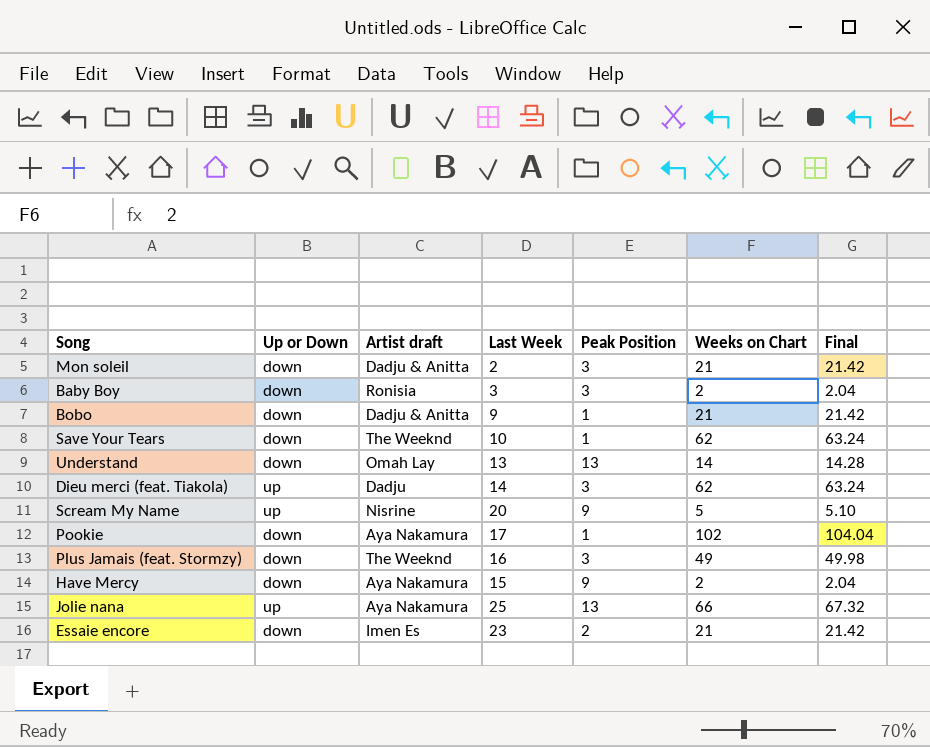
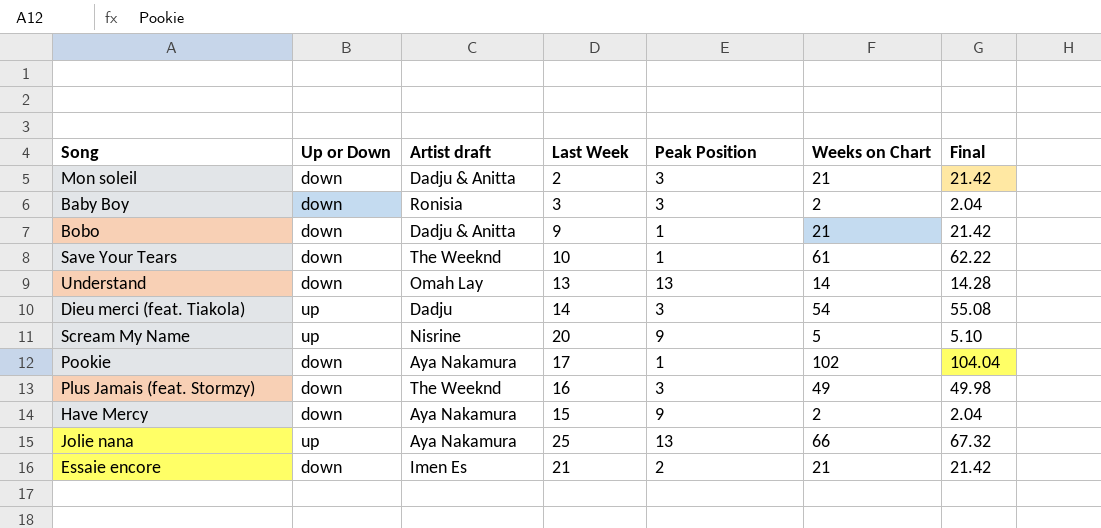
Save Your Tears | Weeks on Chart: 62 -> 61
Save Your Tears | Final: 63.24 -> 62.22
Dieu merci (feat. Tiakola) | Weeks on Chart: 62 -> 54
Dieu merci (feat. Tiakola) | Final: 63.24 -> 55.08
Essaie encore | Last Week: 23 -> 21

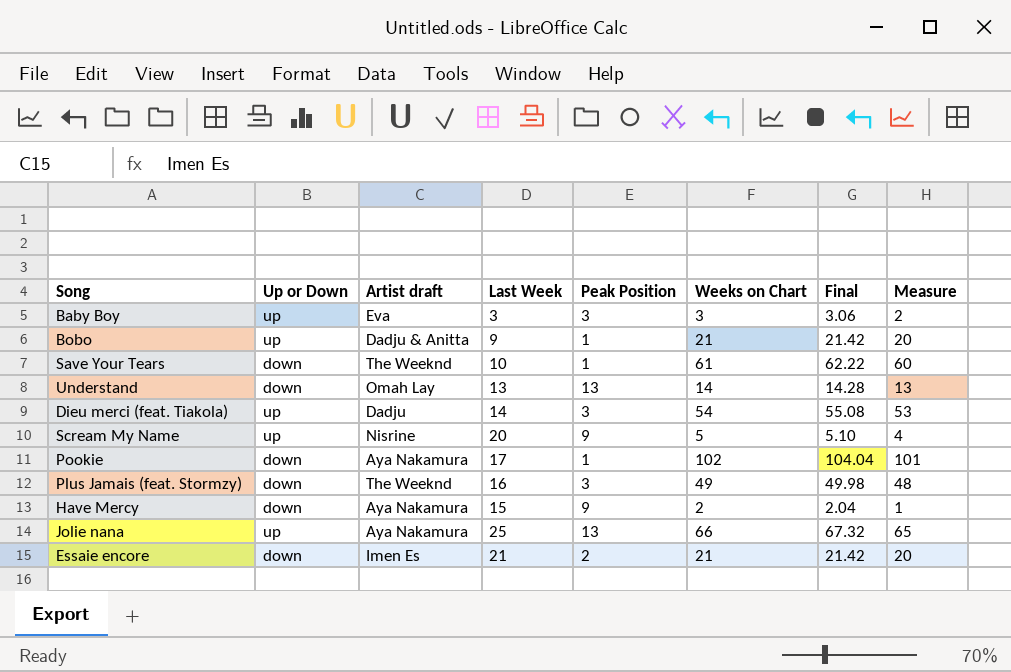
column Measure | formula: none -> [Weeks on Chart] - 1
row Mon soleil: down | Dadju & Anitta | 2 | 3 | 21 | 21.42 -> none
Baby Boy | Up or Down: down -> up
Baby Boy | Artist draft: Ronisia -> Eva
Baby Boy | Weeks on Chart: 2 -> 3
Baby Boy | Final: 2.04 -> 3.06
Bobo | Up or Down: down -> up

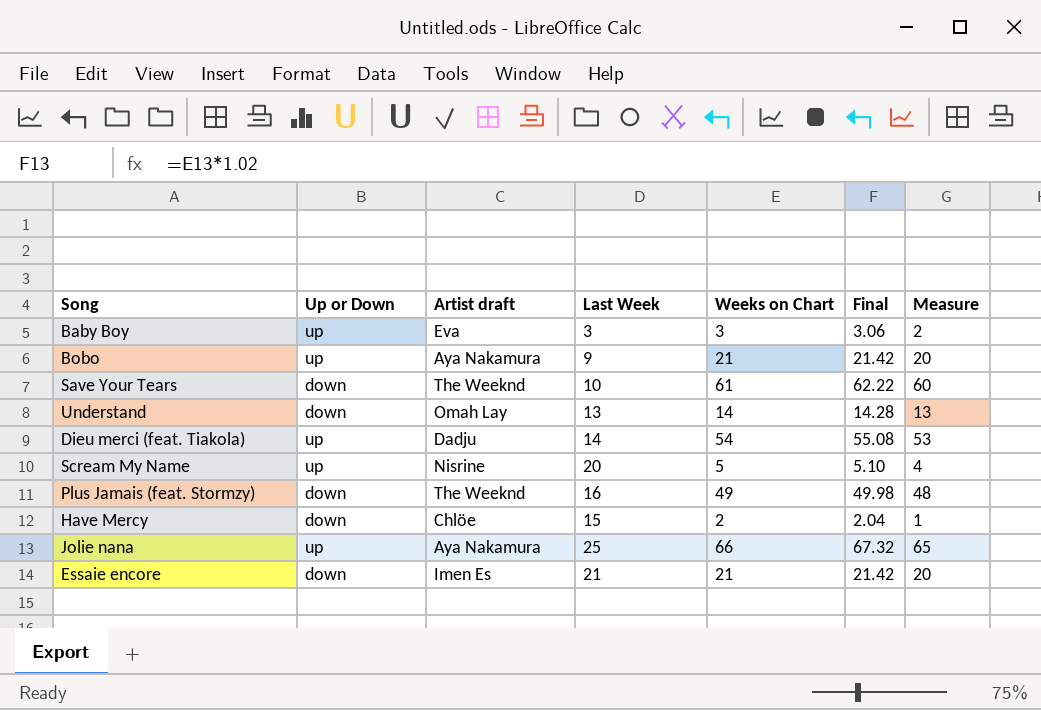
column Peak Position | position: 5 -> none
row Pookie: down | Aya Nakamura | 17 | 1 | 102 | 104.04 | 101 -> none
Bobo | Artist draft: Dadju & Anitta -> Aya Nakamura
Have Mercy | Artist draft: Aya Nakamura -> Chlöe

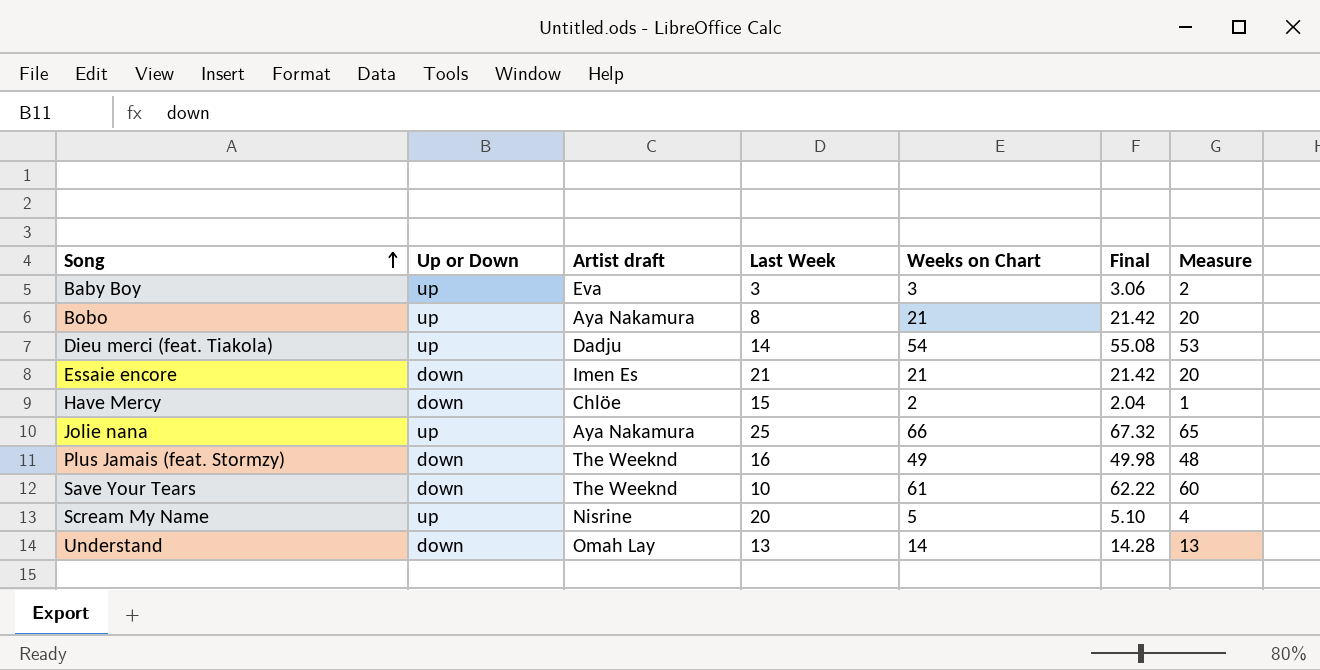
row order: none -> Song ascending
Bobo | Last Week: 9 -> 8

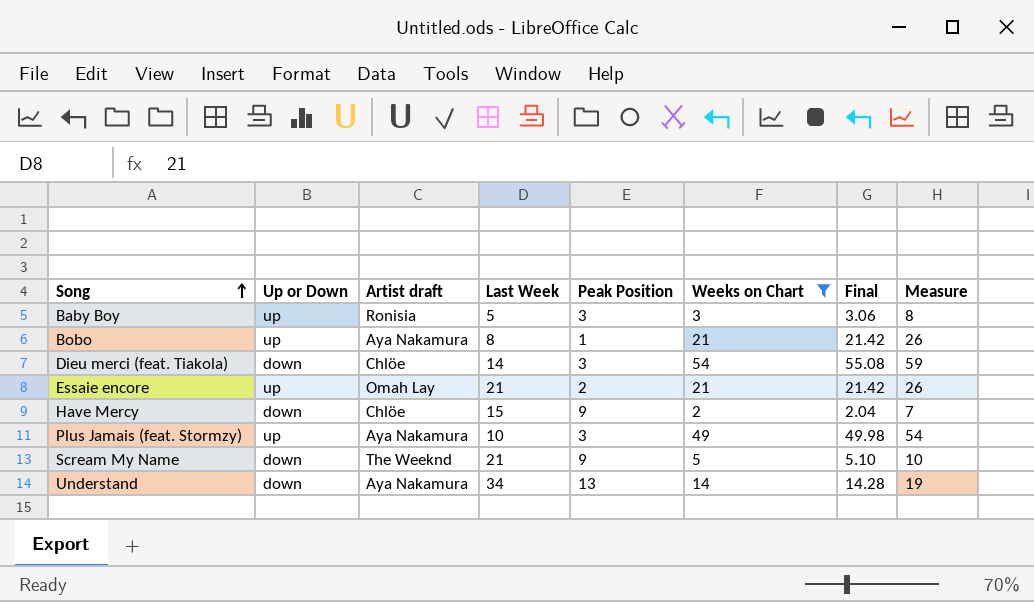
filter: none -> Weeks on Chart <= 54
column Peak Position | position: none -> 5
column Measure | formula: [Weeks on Chart] - 1 -> [Weeks on Chart] + 5
Baby Boy | Artist draft: Eva -> Ronisia
Baby Boy | Last Week: 3 -> 5
Dieu merci (feat. Tiakola) | Up or Down: up -> down
Dieu merci (feat. Tiakola) | Artist draft: Dadju -> Chlöe
Essaie encore | Up or Down: down -> up
Essaie encore | Artist draft: Imen Es -> Omah Lay
Plus Jamais (feat. Stormzy) | Up or Down: down -> up
Plus Jamais (feat. Stormzy) | Artist draft: The Weeknd -> Aya Nakamura
Plus Jamais (feat. Stormzy) | Last Week: 16 -> 10
Scream My Name | Up or Down: up -> down
Scream My Name | Artist draft: Nisrine -> The Weeknd
Scream My Name | Last Week: 20 -> 21
Understand | Artist draft: Omah Lay -> Aya Nakamura
Understand | Last Week: 13 -> 34

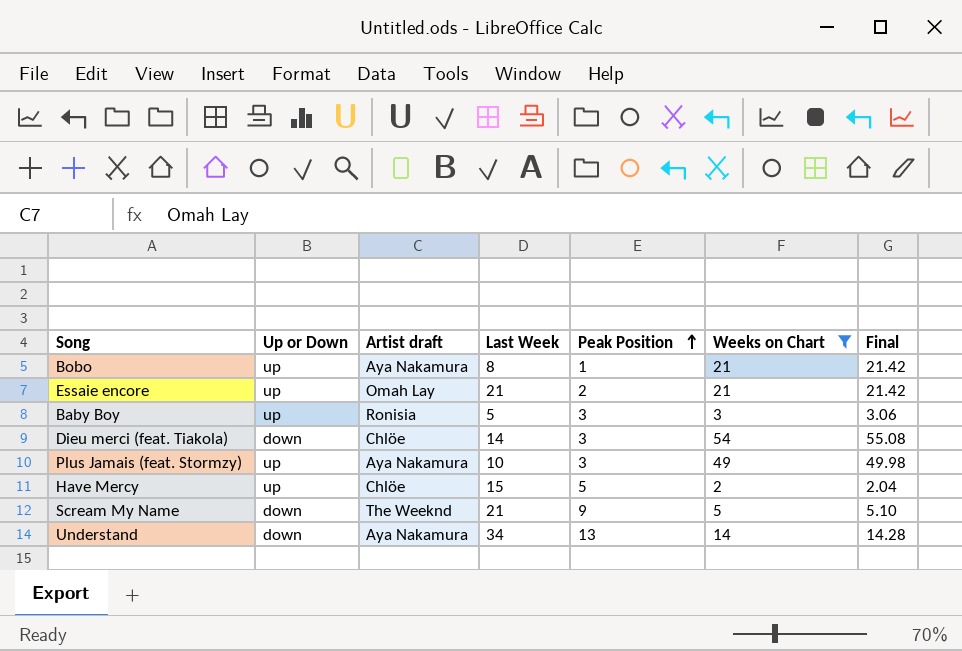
row order: Song ascending -> Peak Position ascending
column Measure | formula: [Weeks on Chart] + 5 -> none
Have Mercy | Up or Down: down -> up
Have Mercy | Peak Position: 9 -> 5

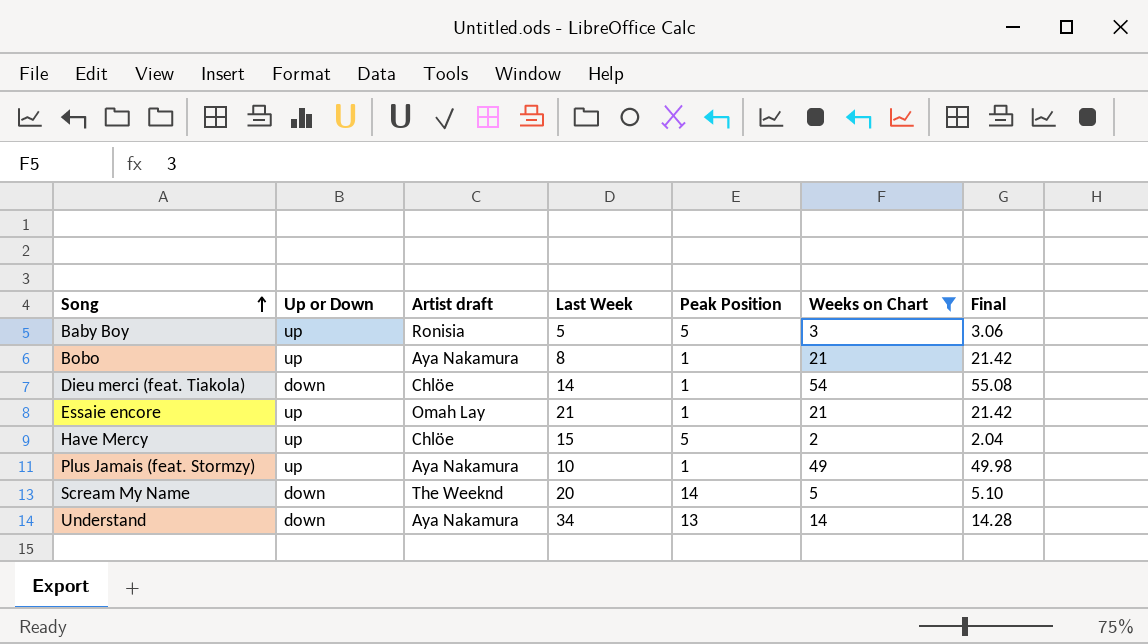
row order: Peak Position ascending -> Song ascending
Baby Boy | Peak Position: 3 -> 5
Dieu merci (feat. Tiakola) | Peak Position: 3 -> 1
Essaie encore | Peak Position: 2 -> 1
Plus Jamais (feat. Stormzy) | Peak Position: 3 -> 1
Scream My Name | Last Week: 21 -> 20
Scream My Name | Peak Position: 9 -> 14

